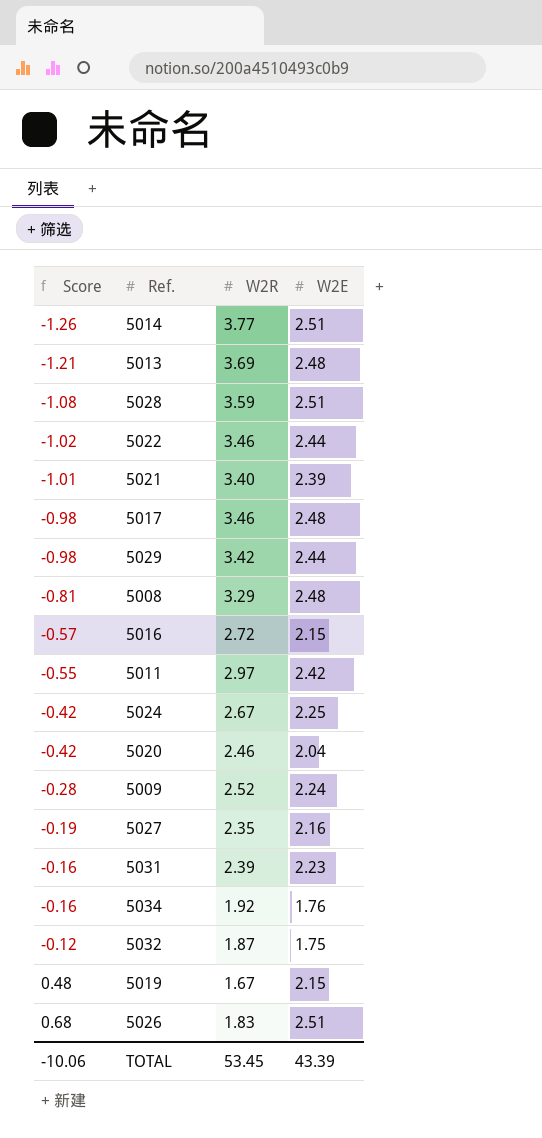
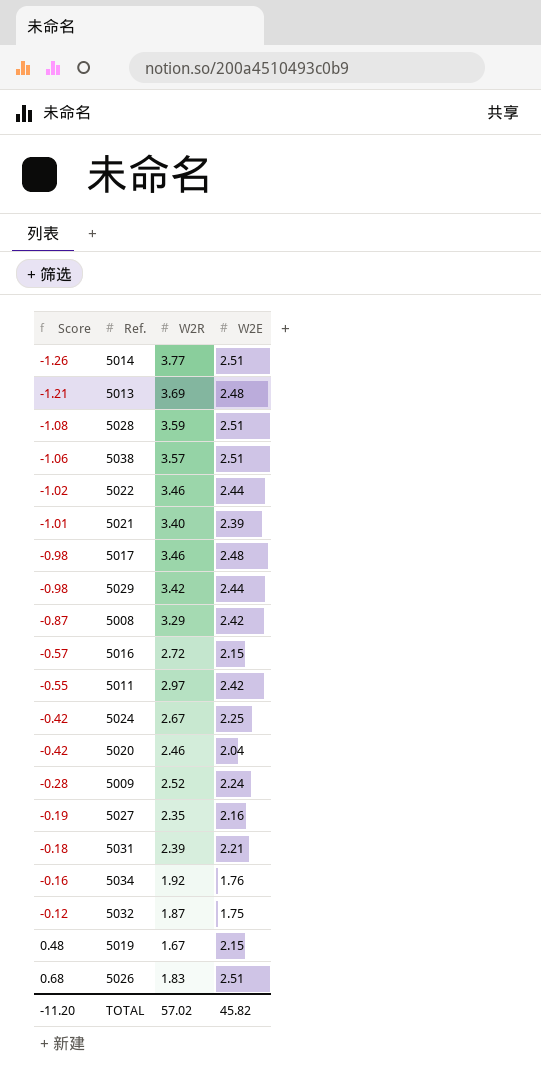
row 5038: none -> -1.06 | 3.57 | 2.51
5008 | Score: -0.81 -> -0.87
5008 | W2E: 2.48 -> 2.42
5031 | Score: -0.16 -> -0.18
5031 | W2E: 2.23 -> 2.21
TOTAL | Score: -10.06 -> -11.20
TOTAL | W2R: 53.45 -> 57.02
TOTAL | W2E: 43.39 -> 45.82

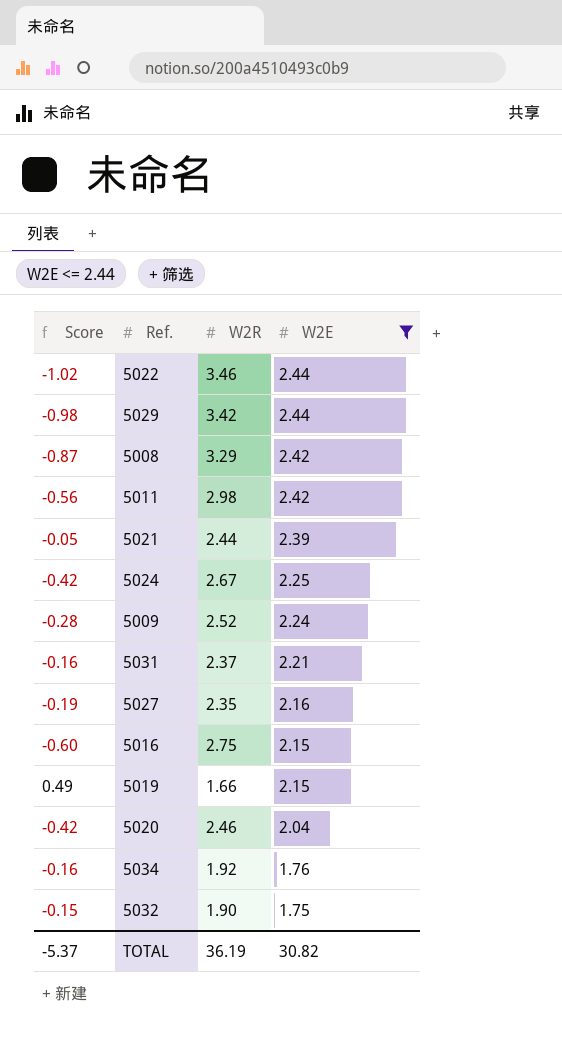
filter: none -> W2E <= 2.44
row order: Score ascending -> W2E descending
5011 | Score: -0.55 -> -0.56
5011 | W2R: 2.97 -> 2.98
5021 | Score: -1.01 -> -0.05
5021 | W2R: 3.40 -> 2.44
5031 | Score: -0.18 -> -0.16
5031 | W2R: 2.39 -> 2.37
5016 | Score: -0.57 -> -0.60
5016 | W2R: 2.72 -> 2.75
5019 | Score: 0.48 -> 0.49
5019 | W2R: 1.67 -> 1.66
5032 | Score: -0.12 -> -0.15
5032 | W2R: 1.87 -> 1.90
TOTAL | Score: -11.20 -> -5.37
TOTAL | W2R: 57.02 -> 36.19
TOTAL | W2E: 45.82 -> 30.82

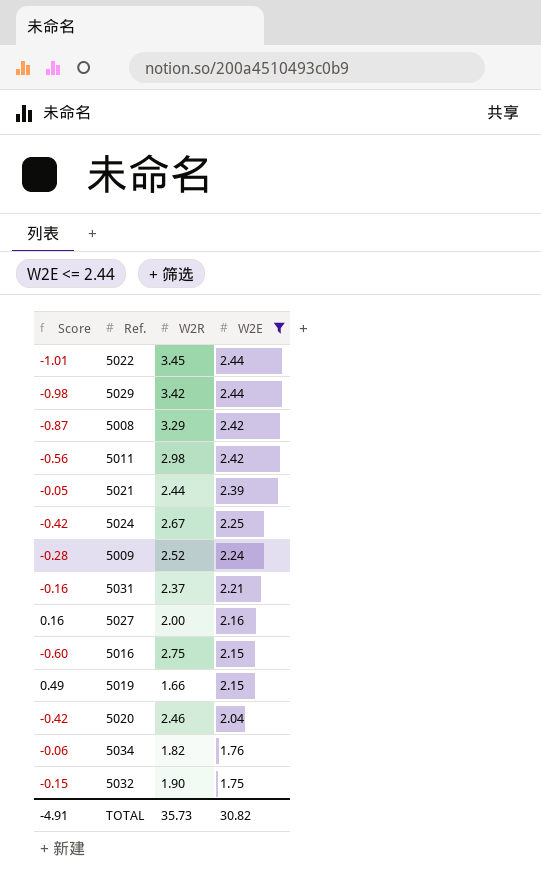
5022 | Score: -1.02 -> -1.01
5022 | W2R: 3.46 -> 3.45
5027 | Score: -0.19 -> 0.16
5027 | W2R: 2.35 -> 2.00
5034 | Score: -0.16 -> -0.06
5034 | W2R: 1.92 -> 1.82
TOTAL | Score: -5.37 -> -4.91
TOTAL | W2R: 36.19 -> 35.73

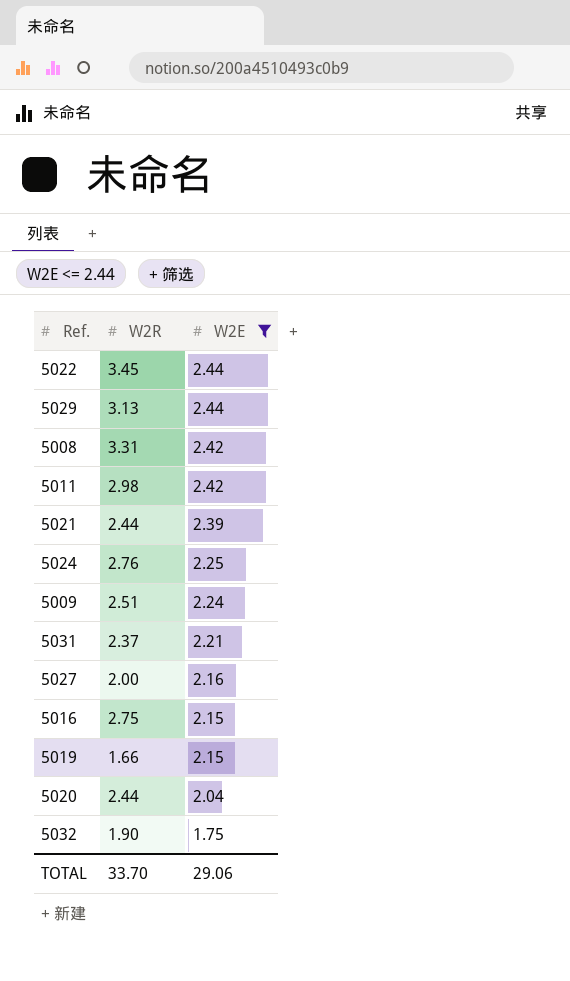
column Score | formula: [W2E] - [W2R] -> none
row 5034: -0.06 | 1.82 | 1.76 -> none
5029 | W2R: 3.42 -> 3.13
5008 | W2R: 3.29 -> 3.31
5024 | W2R: 2.67 -> 2.76
5009 | W2R: 2.52 -> 2.51
5020 | W2R: 2.46 -> 2.44
TOTAL | W2R: 35.73 -> 33.70
TOTAL | W2E: 30.82 -> 29.06

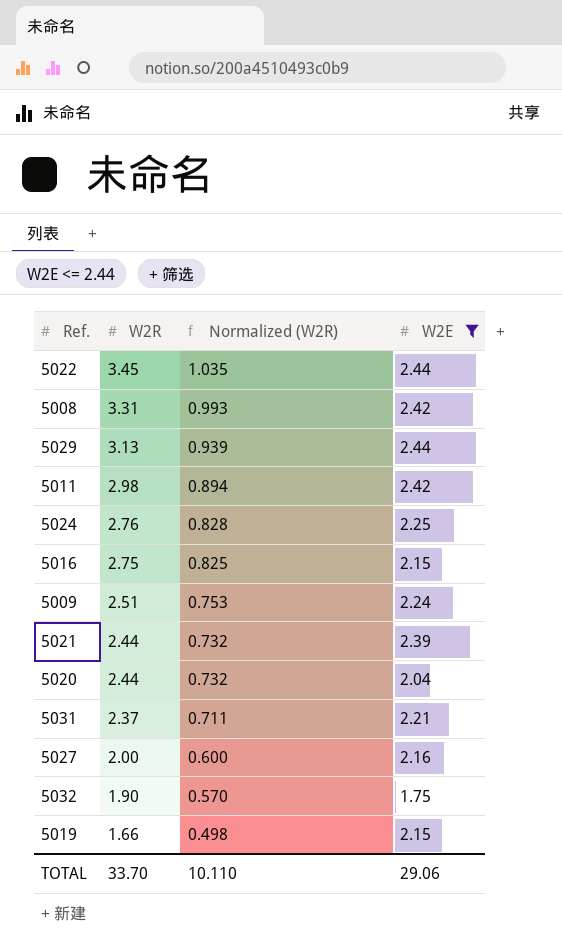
row order: W2E descending -> W2R descending
column Normalized (W2R) | formula: none -> [W2R] * 0.3

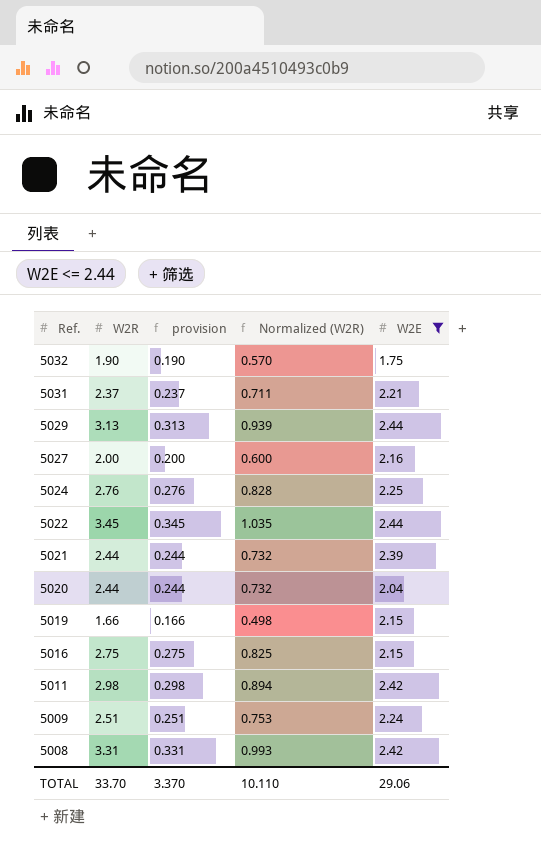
row order: W2R descending -> Ref. descending
column provision | formula: none -> [W2R] * 0.1

